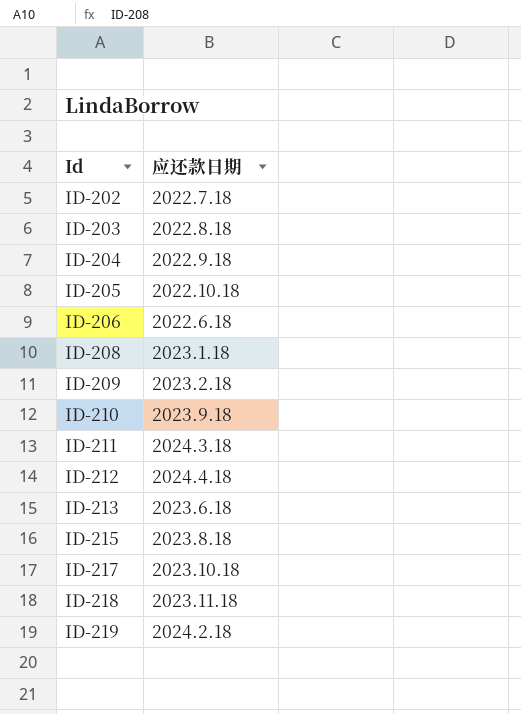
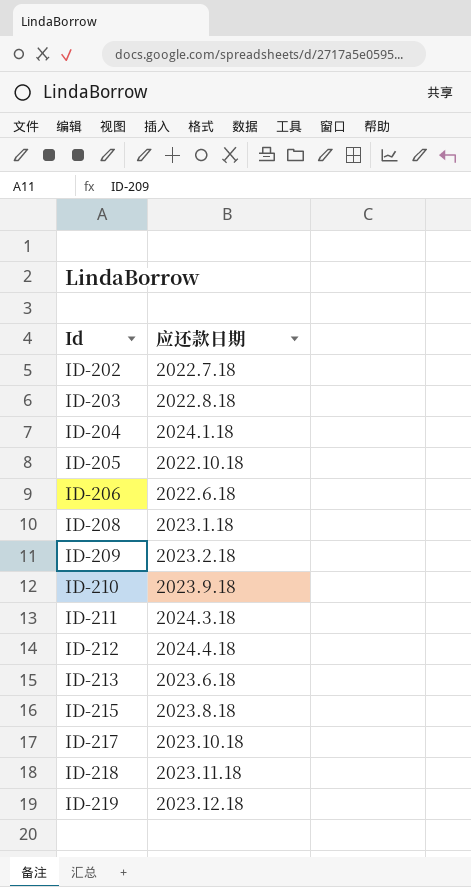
ID-204 | 应还款日期: 2022.9.18 -> 2024.1.18
ID-219 | 应还款日期: 2024.2.18 -> 2023.12.18

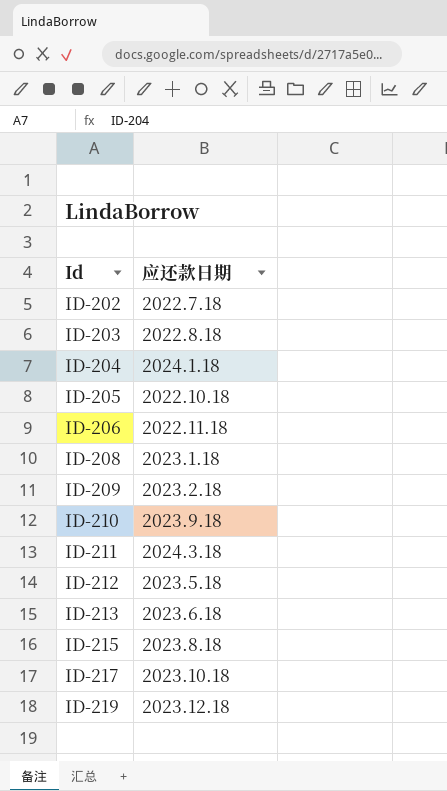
row ID-218: 2023.11.18 -> none
ID-206 | 应还款日期: 2022.6.18 -> 2022.11.18
ID-212 | 应还款日期: 2024.4.18 -> 2023.5.18

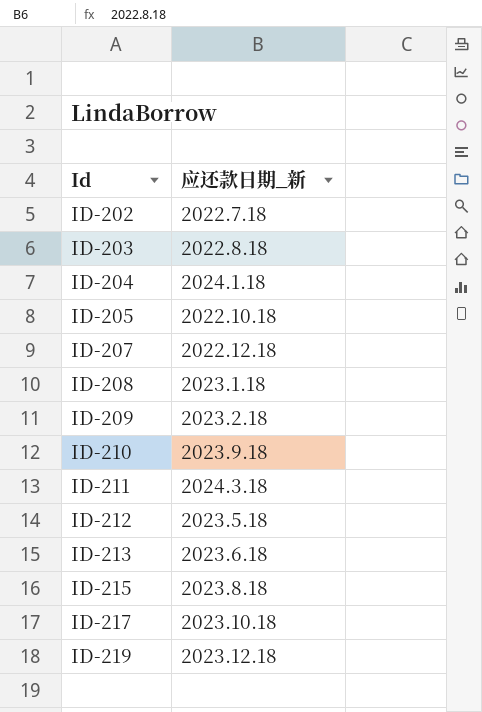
column name: 应还款日期 -> 应还款日期_新
row ID-206: 2022.11.18 -> none
row ID-207: none -> 2022.12.18

